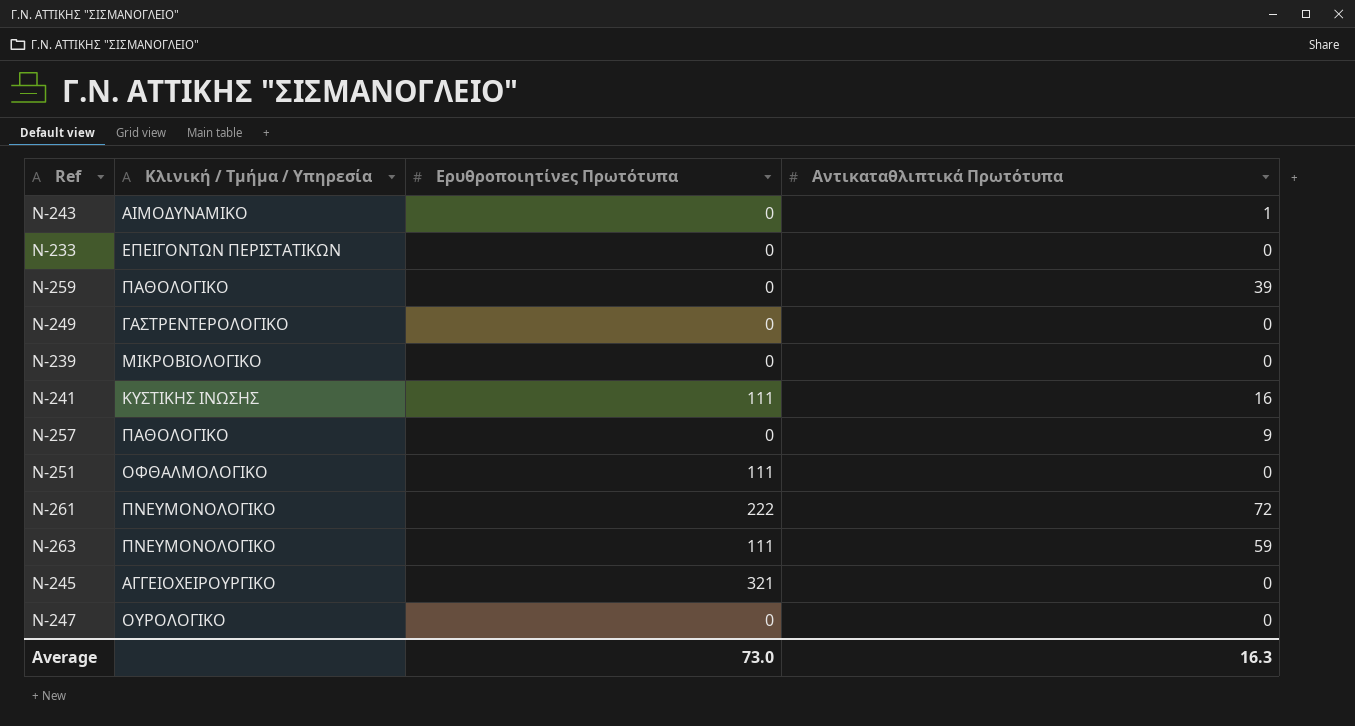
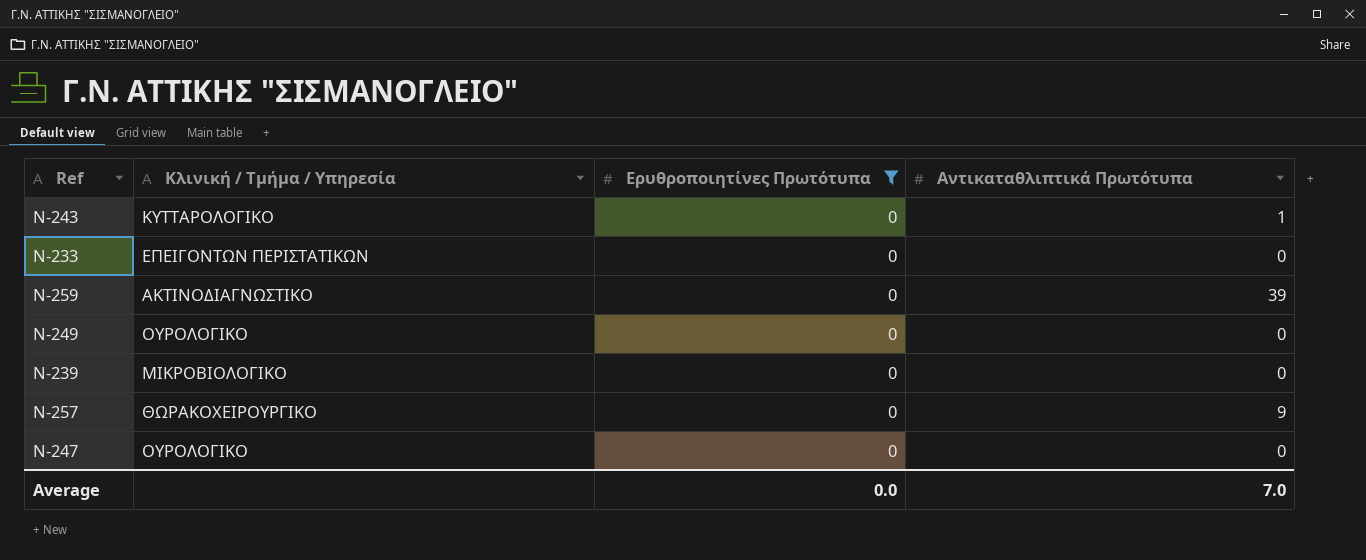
filter: none -> Ερυθροποιητίνες Πρωτότυπα = 0
N-243 | Κλινική / Τμήμα / Υπηρεσία: ΑΙΜΟΔΥΝΑΜΙΚΟ -> ΚΥΤΤΑΡΟΛΟΓΙΚΟ
N-259 | Κλινική / Τμήμα / Υπηρεσία: ΠΑΘΟΛΟΓΙΚΟ -> ΑΚΤΙΝΟΔΙΑΓΝΩΣΤΙΚΟ
N-249 | Κλινική / Τμήμα / Υπηρεσία: ΓΑΣΤΡΕΝΤΕΡΟΛΟΓΙΚΟ -> ΟΥΡΟΛΟΓΙΚΟ
N-257 | Κλινική / Τμήμα / Υπηρεσία: ΠΑΘΟΛΟΓΙΚΟ -> ΘΩΡΑΚΟΧΕΙΡΟΥΡΓΙΚΟ
Average | Ερυθροποιητίνες Πρωτότυπα: 73.0 -> 0.0
Average | Αντικαταθλιπτικά Πρωτότυπα: 16.3 -> 7.0

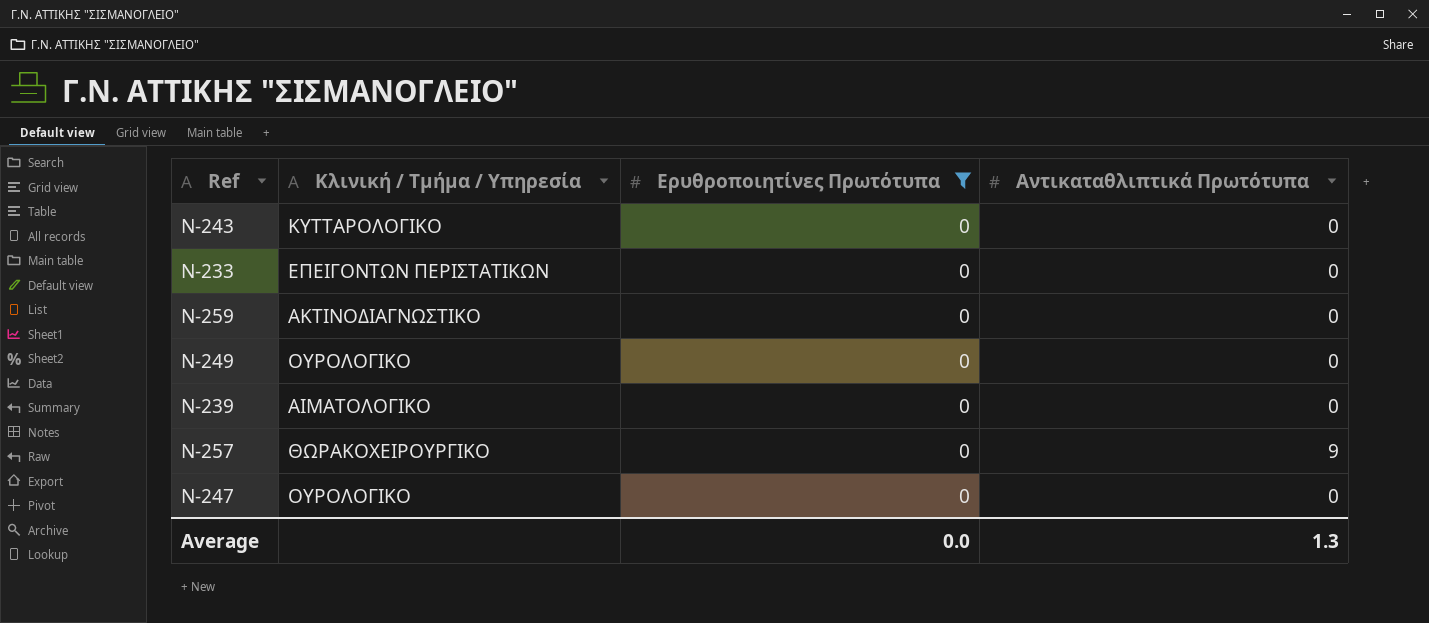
N-243 | Αντικαταθλιπτικά Πρωτότυπα: 1 -> 0
N-259 | Αντικαταθλιπτικά Πρωτότυπα: 39 -> 0
N-239 | Κλινική / Τμήμα / Υπηρεσία: ΜΙΚΡΟΒΙΟΛΟΓΙΚΟ -> ΑΙΜΑΤΟΛΟΓΙΚΟ
Average | Αντικαταθλιπτικά Πρωτότυπα: 7.0 -> 1.3

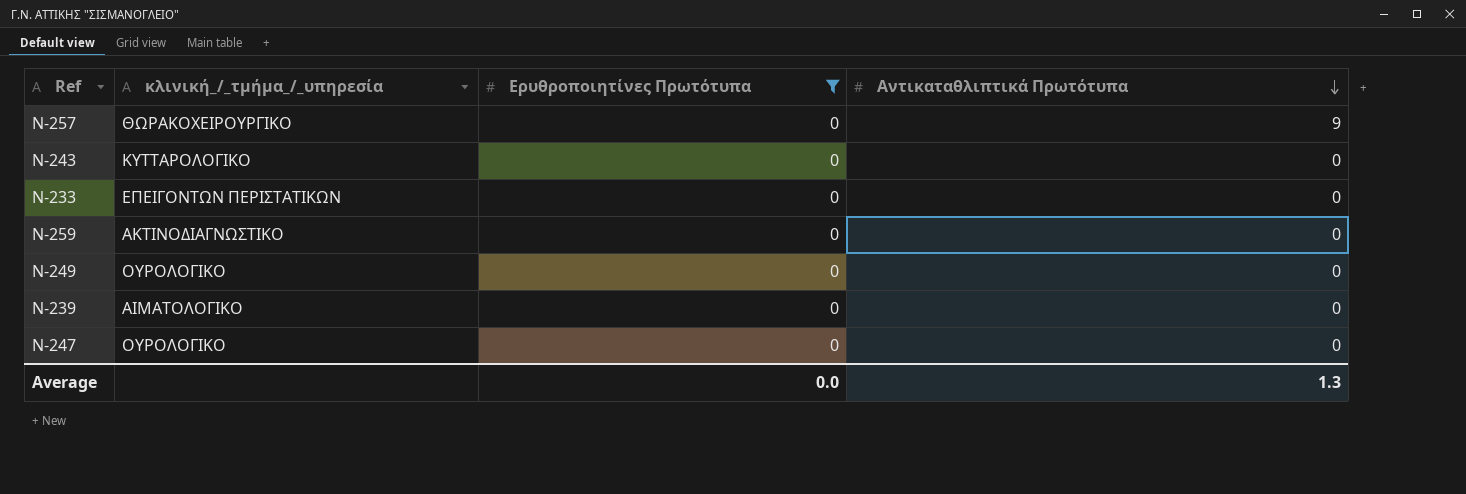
row order: none -> Αντικαταθλιπτικά Πρωτότυπα descending
column name: Κλινική / Τμήμα / Υπηρεσία -> κλινική_/_τμήμα_/_υπηρεσία

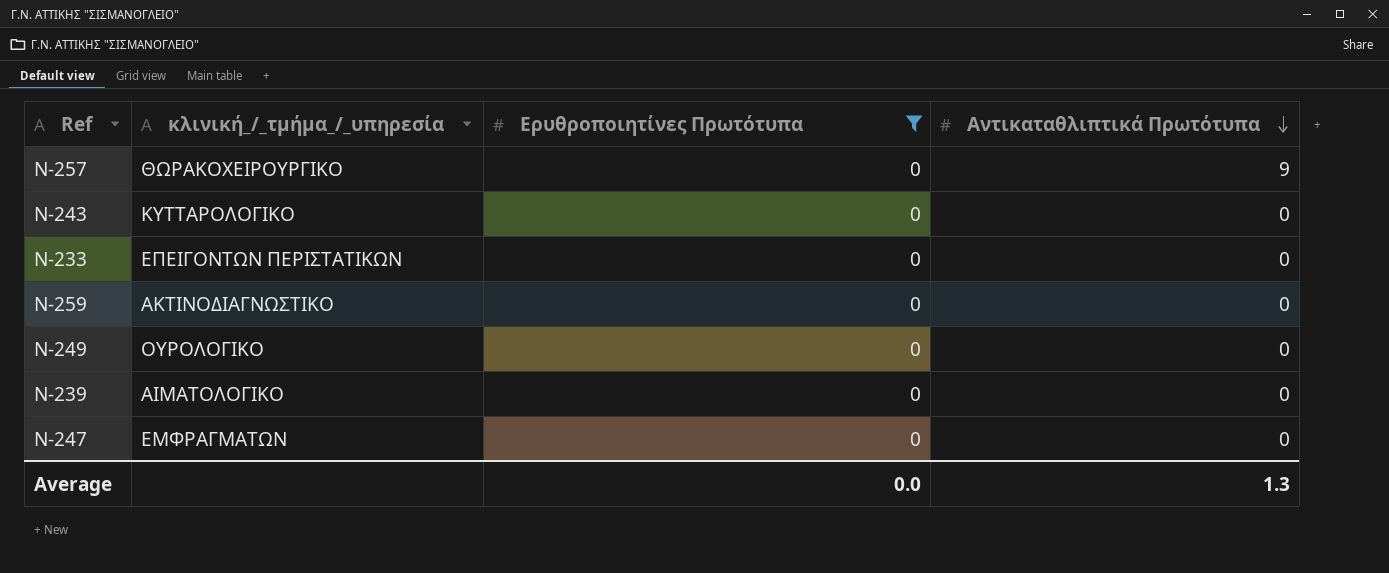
N-247 | κλινική_/_τμήμα_/_υπηρεσία: ΟΥΡΟΛΟΓΙΚΟ -> ΕΜΦΡΑΓΜΑΤΩΝ

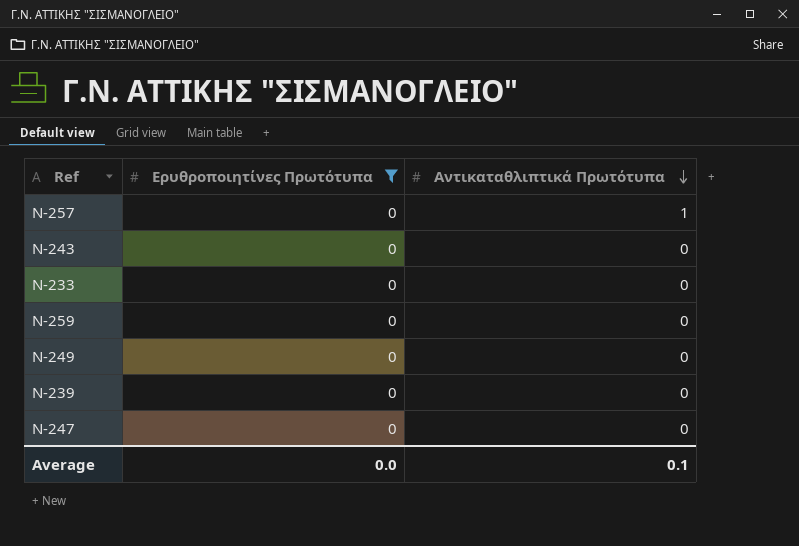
column κλινική_/_τμήμα_/_υπηρεσία | position: 2 -> none
N-257 | Αντικαταθλιπτικά Πρωτότυπα: 9 -> 1
Average | Αντικαταθλιπτικά Πρωτότυπα: 1.3 -> 0.1

